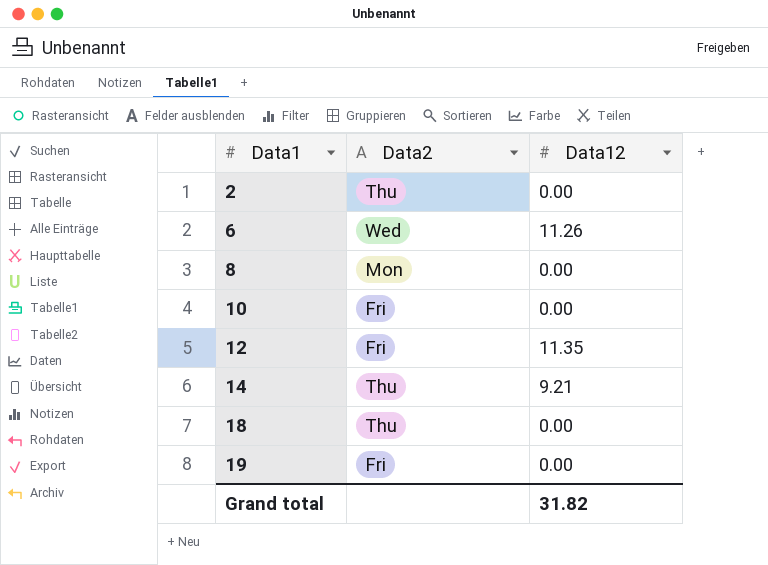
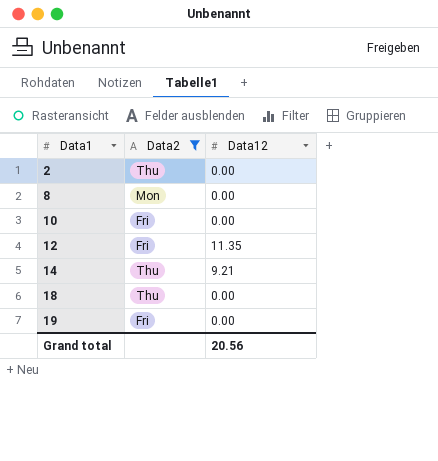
filter: none -> Data2 != Wed
Grand total | Data12: 31.82 -> 20.56

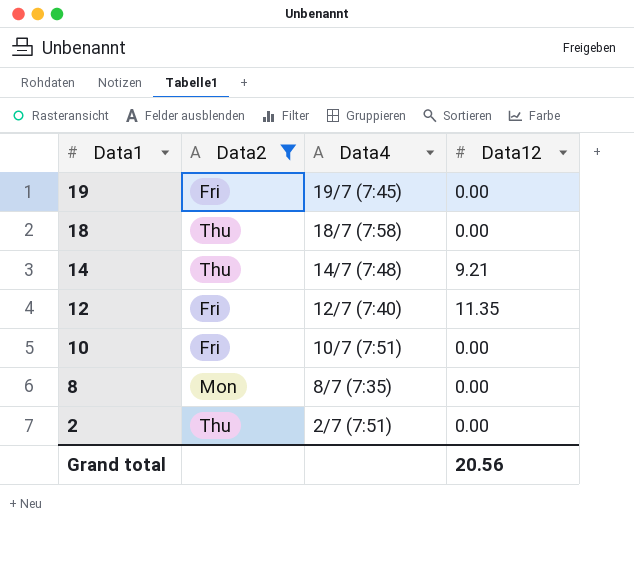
row order: Data1 ascending -> Data1 descending
column Data4 | position: none -> 3

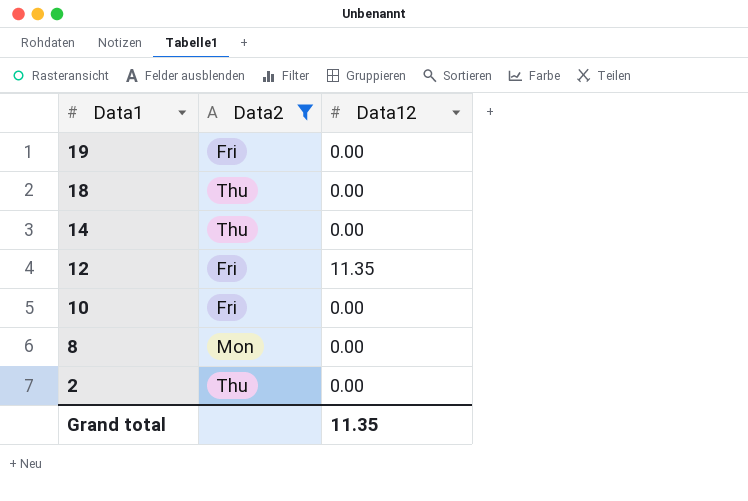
column Data4 | position: 3 -> none
14 | Data12: 9.21 -> 0.00
Grand total | Data12: 20.56 -> 11.35

